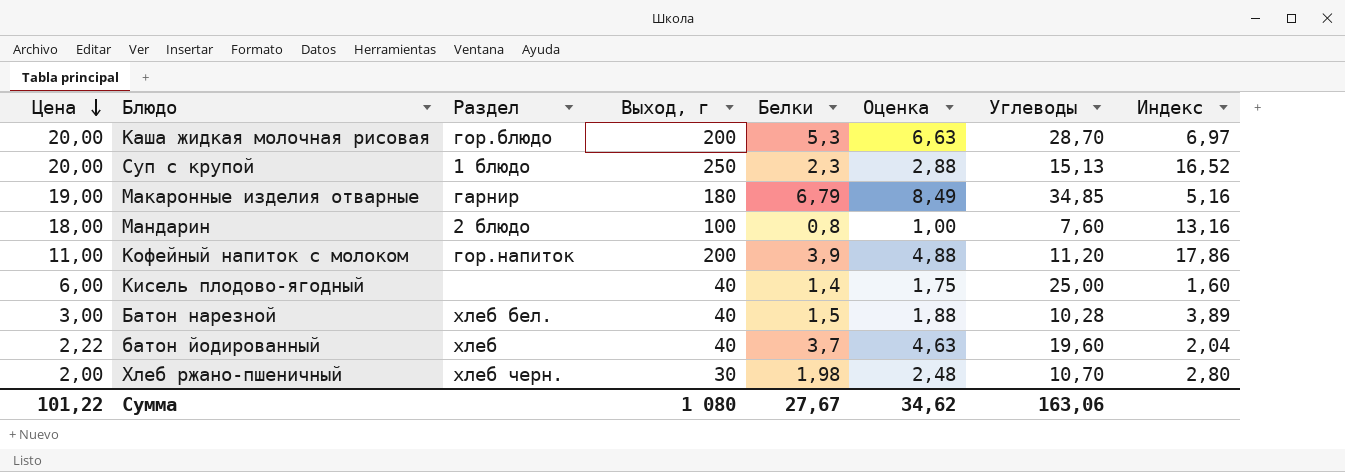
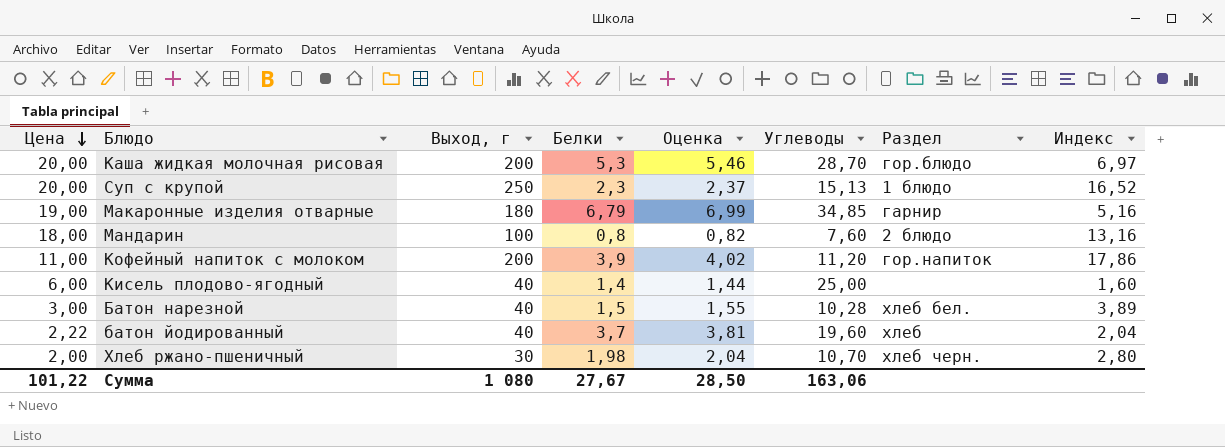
column Оценка | formula: [Белки] * 1,25 -> [Белки] * 1,03
column Раздел | position: 3 -> 7
Сумма | Оценка: 34,62 -> 28,50

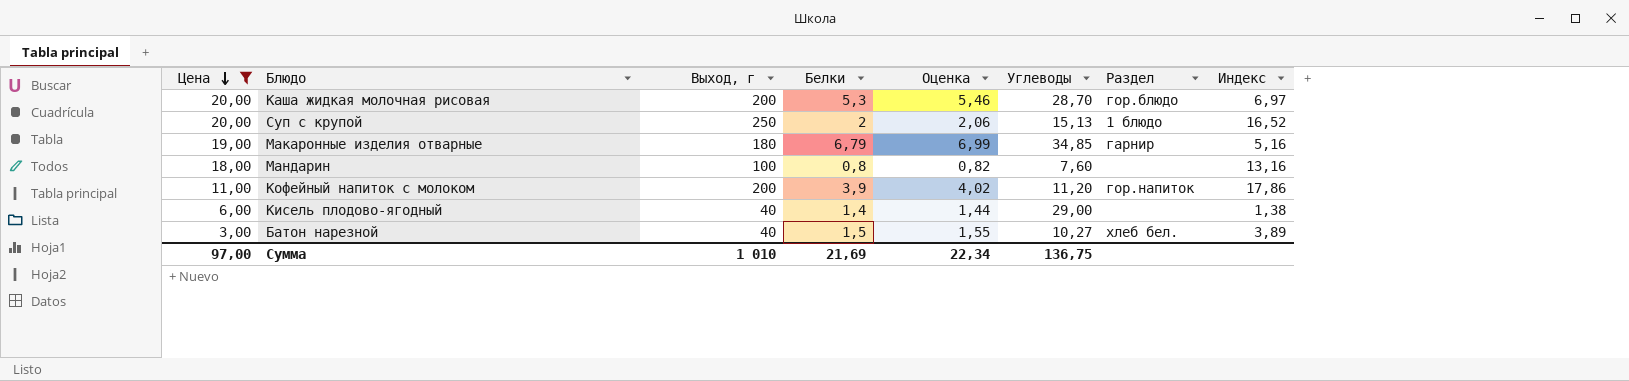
filter: none -> Цена >= 3,00
Суп с крупой | Белки: 2,3 -> 2
Суп с крупой | Оценка: 2,37 -> 2,06
Мандарин | Раздел: 2 блюдо -> none
Кисель плодово-ягодный | Углеводы: 25,00 -> 29,00
Кисель плодово-ягодный | Индекс: 1,60 -> 1,38
Батон нарезной | Углеводы: 10,28 -> 10,27
Сумма | Цена: 101,22 -> 97,00
Сумма | Выход, г: 1 080 -> 1 010
Сумма | Белки: 27,67 -> 21,69
Сумма | Оценка: 28,50 -> 22,34
Сумма | Углеводы: 163,06 -> 136,75

